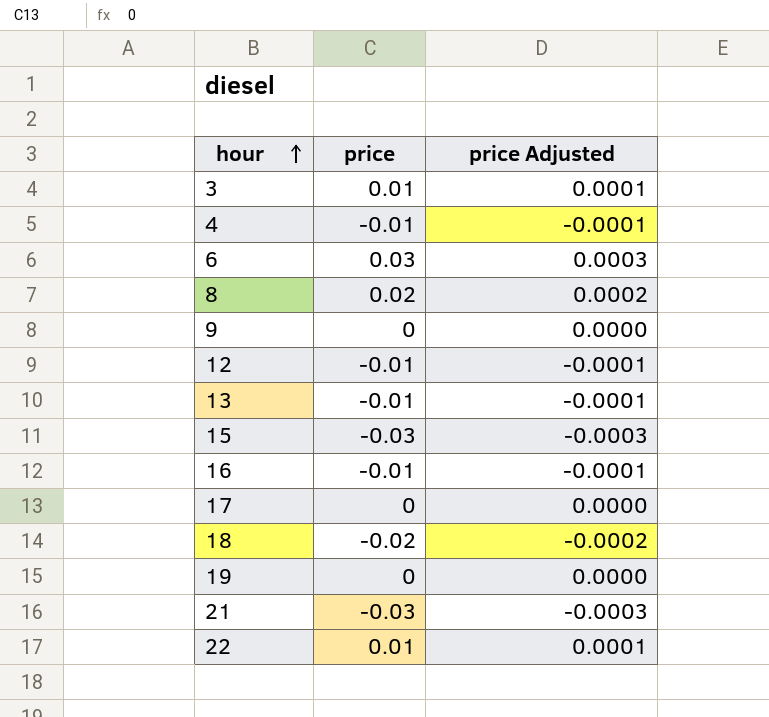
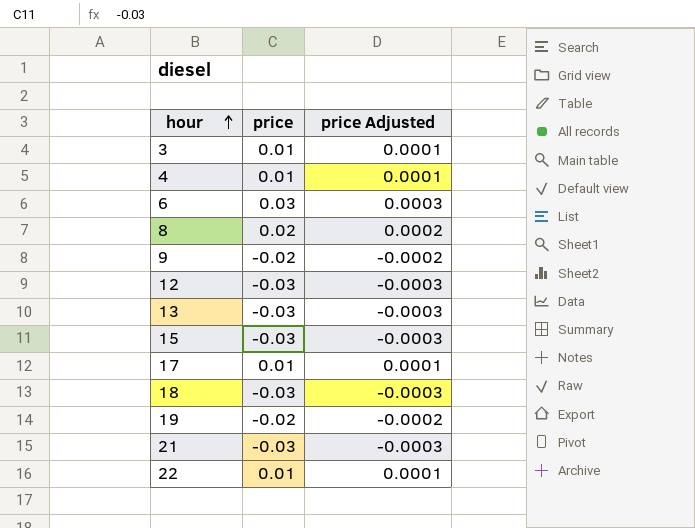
row 16: -0.01 | -0.0001 -> none
4 | price: -0.01 -> 0.01
4 | price Adjusted: -0.0001 -> 0.0001
9 | price: 0 -> -0.02
9 | price Adjusted: 0.0000 -> -0.0002
12 | price: -0.01 -> -0.03
12 | price Adjusted: -0.0001 -> -0.0003
13 | price: -0.01 -> -0.03
13 | price Adjusted: -0.0001 -> -0.0003
17 | price: 0 -> 0.01
17 | price Adjusted: 0.0000 -> 0.0001
18 | price: -0.02 -> -0.03
18 | price Adjusted: -0.0002 -> -0.0003
19 | price: 0 -> -0.02
19 | price Adjusted: 0.0000 -> -0.0002

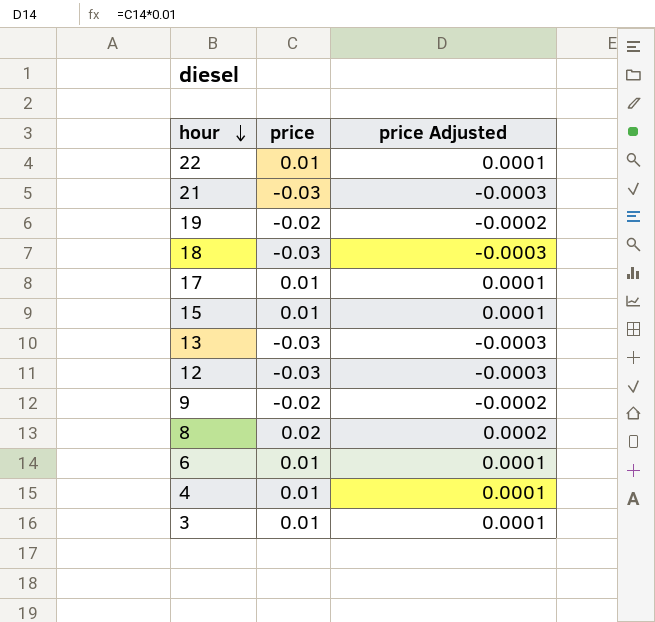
row order: hour ascending -> hour descending
15 | price: -0.03 -> 0.01
15 | price Adjusted: -0.0003 -> 0.0001
6 | price: 0.03 -> 0.01
6 | price Adjusted: 0.0003 -> 0.0001

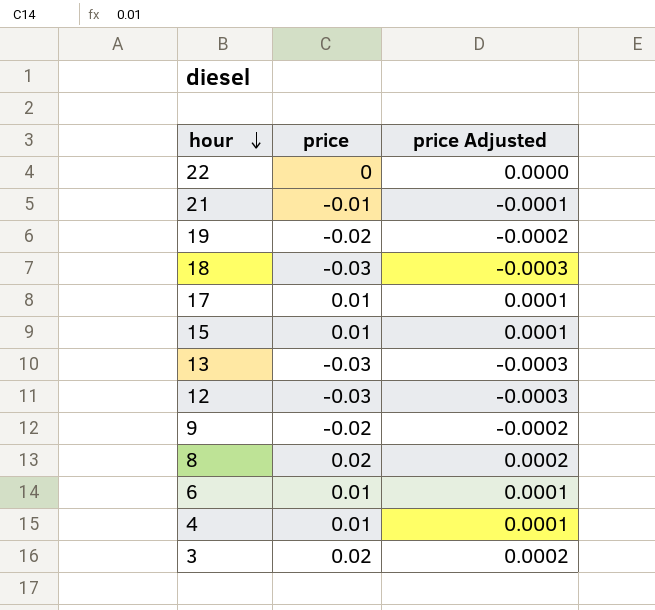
22 | price: 0.01 -> 0
22 | price Adjusted: 0.0001 -> 0.0000
21 | price: -0.03 -> -0.01
21 | price Adjusted: -0.0003 -> -0.0001
3 | price: 0.01 -> 0.02
3 | price Adjusted: 0.0001 -> 0.0002

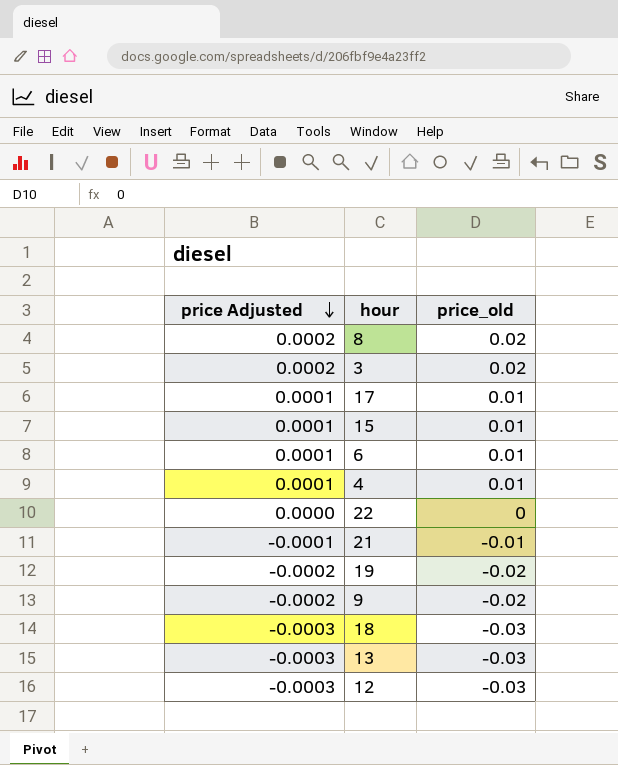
row order: hour descending -> price Adjusted descending
column price Adjusted | position: 3 -> 1
column name: price -> price_old

